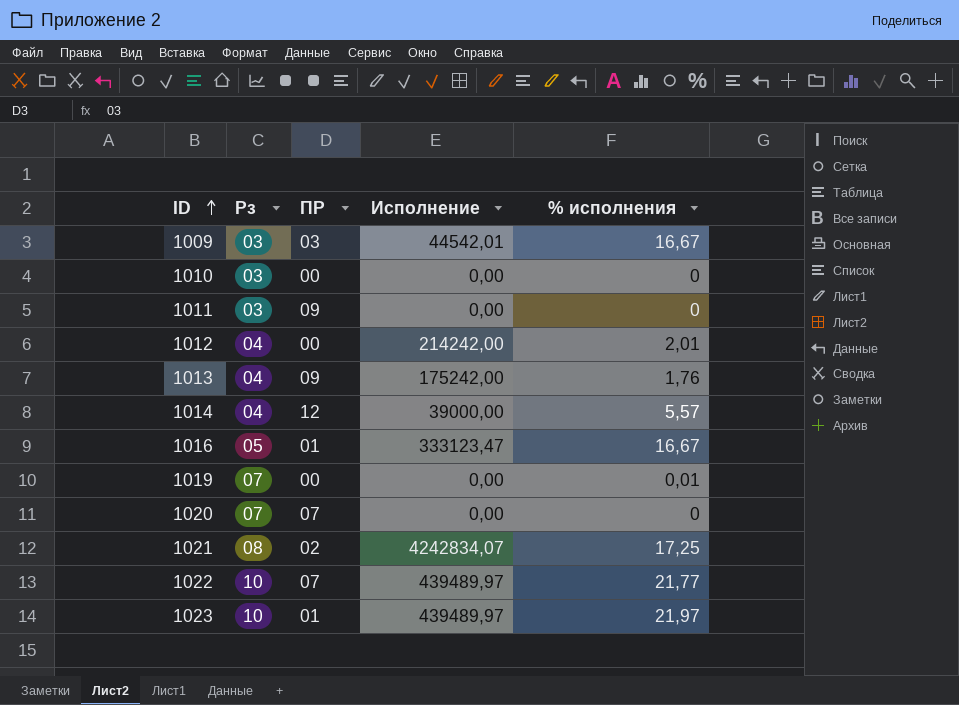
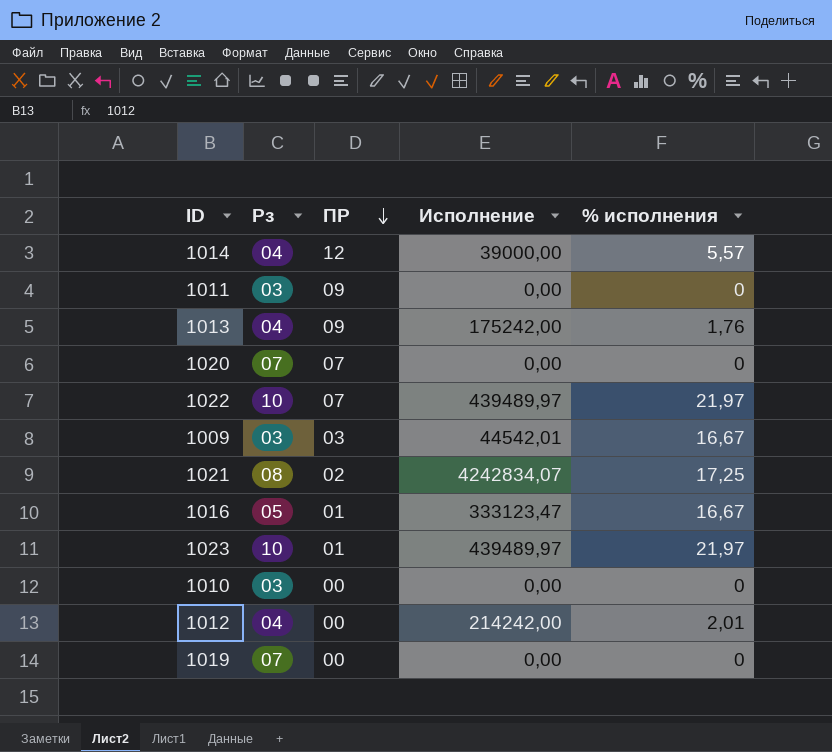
row order: ID ascending -> ПР descending
1022 | % исполнения: 21,77 -> 21,97
1019 | % исполнения: 0,01 -> 0

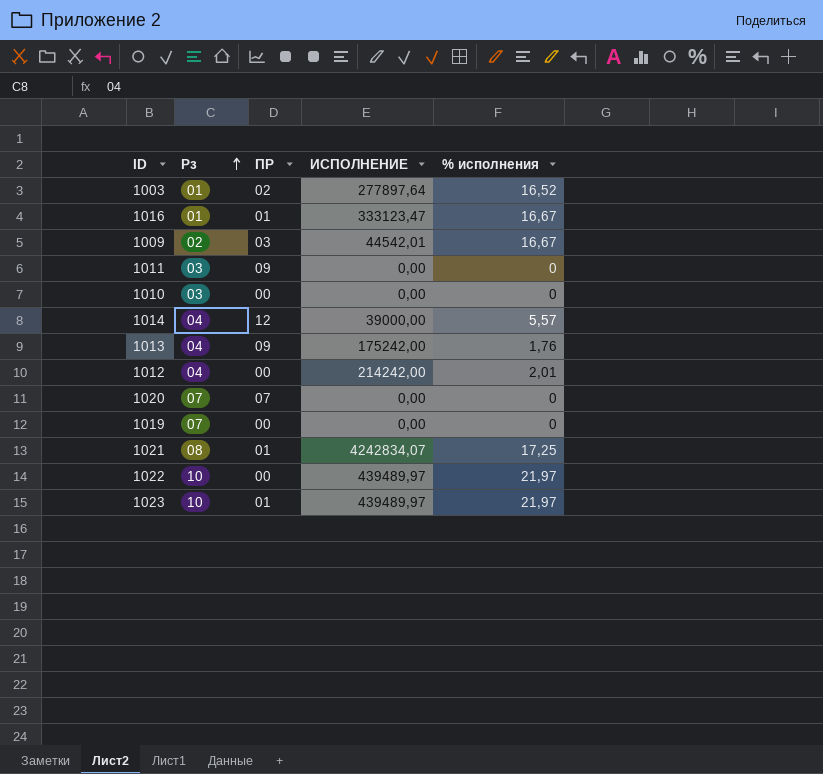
row order: ПР descending -> Рз ascending
column name: Исполнение -> ИСПОЛНЕНИЕ
row 1003: none -> 01 | 02 | 277897,64 | 16,52
1016 | Рз: 05 -> 01
1009 | Рз: 03 -> 02
1021 | ПР: 02 -> 01
1022 | ПР: 07 -> 00

